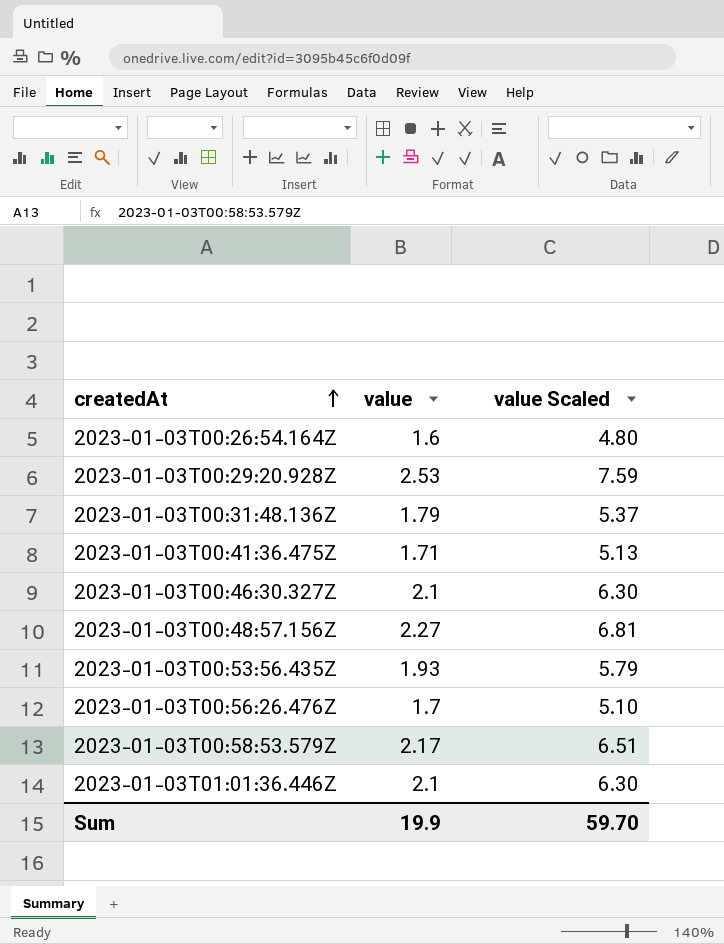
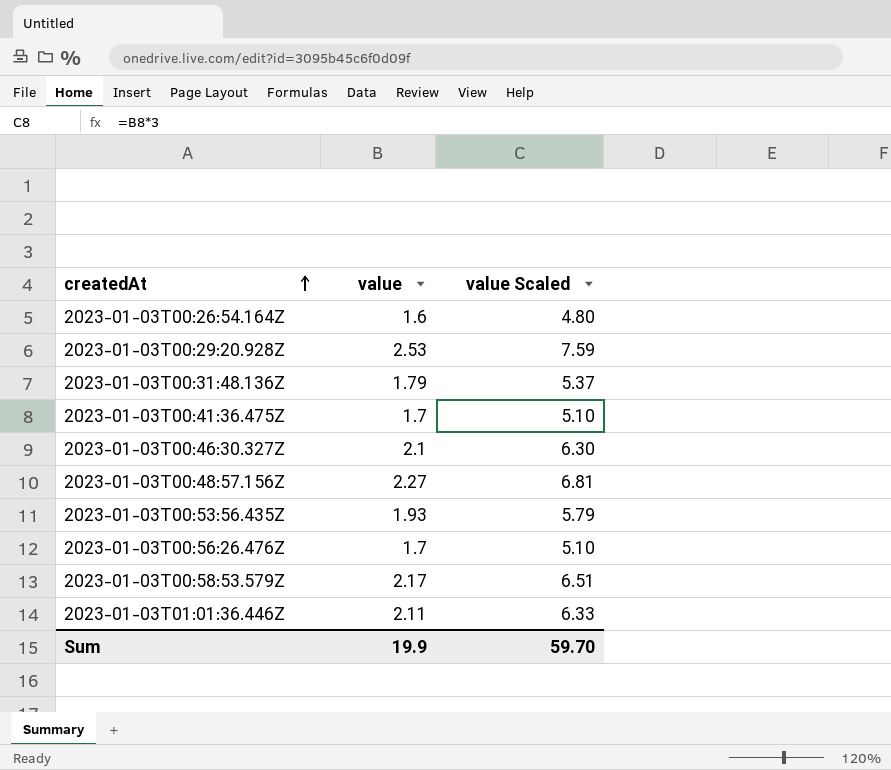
2023-01-03T00:41:36.475Z | value: 1.71 -> 1.7
2023-01-03T00:41:36.475Z | value Scaled: 5.13 -> 5.10
2023-01-03T01:01:36.446Z | value: 2.1 -> 2.11
2023-01-03T01:01:36.446Z | value Scaled: 6.30 -> 6.33

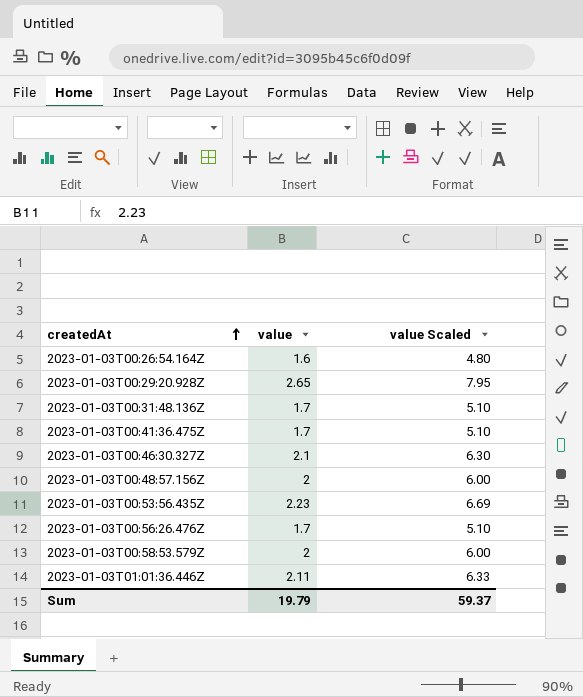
2023-01-03T00:29:20.928Z | value: 2.53 -> 2.65
2023-01-03T00:29:20.928Z | value Scaled: 7.59 -> 7.95
2023-01-03T00:31:48.136Z | value: 1.79 -> 1.7
2023-01-03T00:31:48.136Z | value Scaled: 5.37 -> 5.10
2023-01-03T00:48:57.156Z | value: 2.27 -> 2
2023-01-03T00:48:57.156Z | value Scaled: 6.81 -> 6.00
2023-01-03T00:53:56.435Z | value: 1.93 -> 2.23
2023-01-03T00:53:56.435Z | value Scaled: 5.79 -> 6.69
2023-01-03T00:58:53.579Z | value: 2.17 -> 2
2023-01-03T00:58:53.579Z | value Scaled: 6.51 -> 6.00
Sum | value: 19.9 -> 19.79
Sum | value Scaled: 59.70 -> 59.37

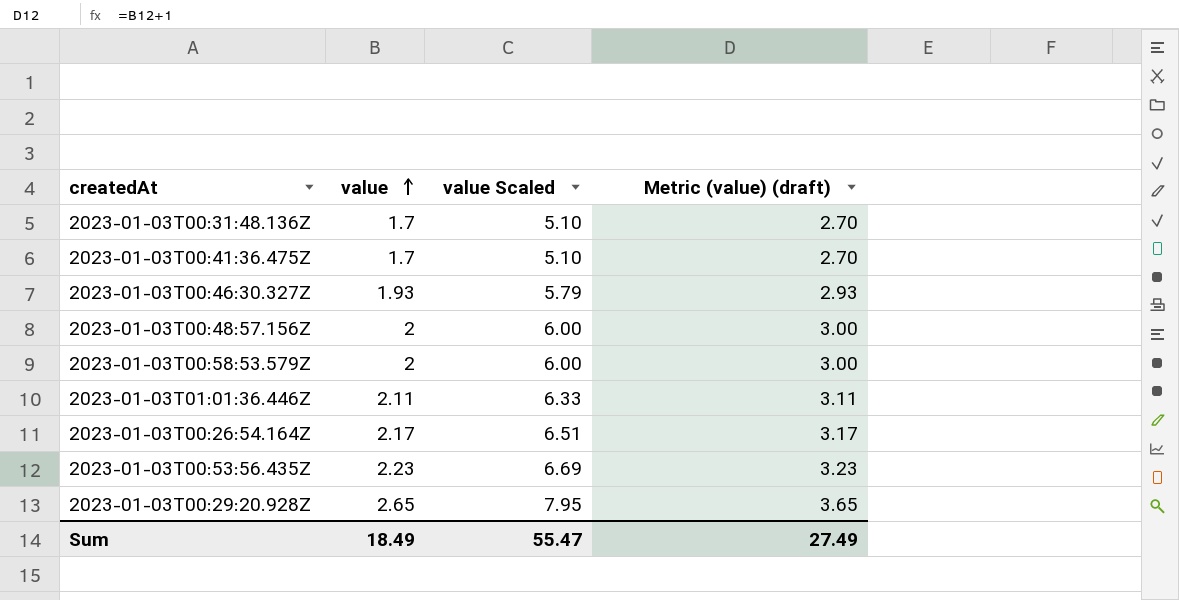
row order: createdAt ascending -> value ascending
column Metric (value) (draft) | formula: none -> [value] + 1
row 2023-01-03T00:56:26.476Z: 1.7 | 5.10 -> none
2023-01-03T00:46:30.327Z | value: 2.1 -> 1.93
2023-01-03T00:46:30.327Z | value Scaled: 6.30 -> 5.79
2023-01-03T00:26:54.164Z | value: 1.6 -> 2.17
2023-01-03T00:26:54.164Z | value Scaled: 4.80 -> 6.51
Sum | value: 19.79 -> 18.49
Sum | value Scaled: 59.37 -> 55.47

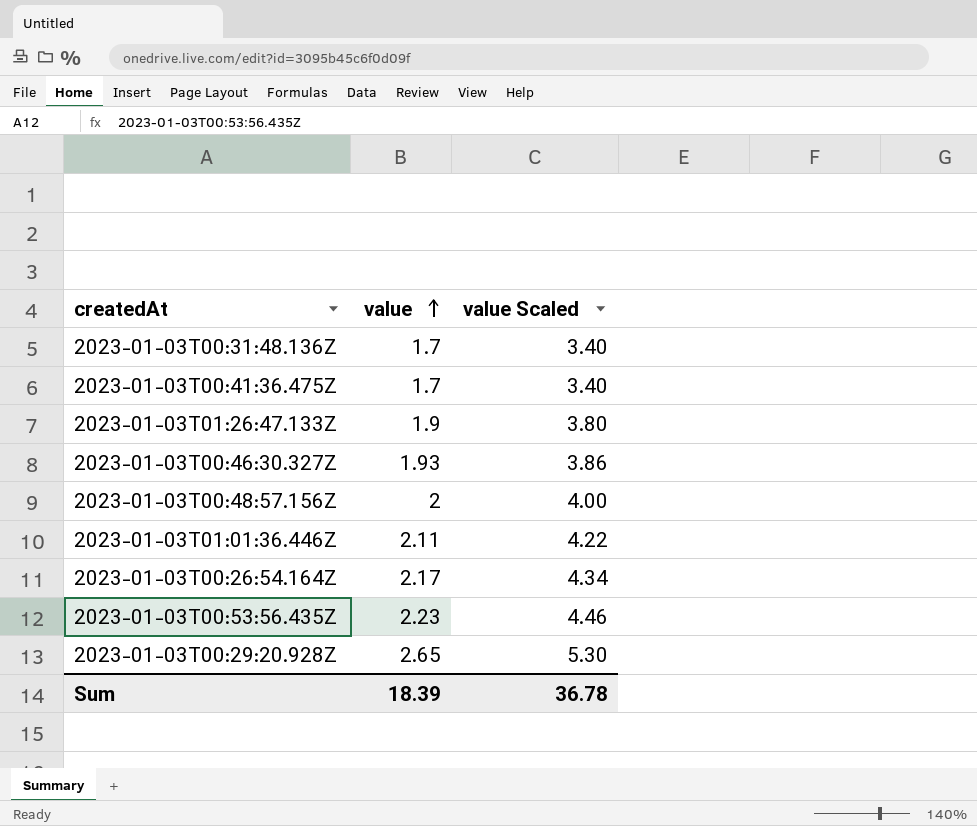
column Metric (value) (draft) | formula: [value] + 1 -> none
column value Scaled | formula: [value] * 3 -> [value] * 2
row 2023-01-03T00:58:53.579Z: 2 | 6.00 | 3.00 -> none
row 2023-01-03T01:26:47.133Z: none -> 1.9 | 3.80
Sum | value: 18.49 -> 18.39
Sum | value Scaled: 55.47 -> 36.78

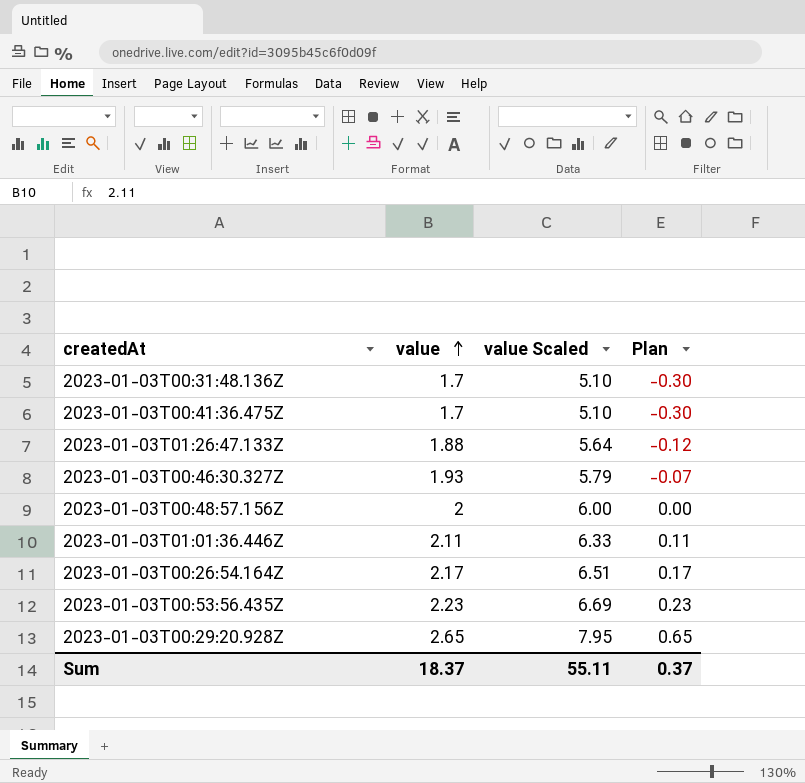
column value Scaled | formula: [value] * 2 -> [value] * 3
column Plan | formula: none -> [value] - 2
2023-01-03T01:26:47.133Z | value: 1.9 -> 1.88
Sum | value: 18.39 -> 18.37
Sum | value Scaled: 36.78 -> 55.11

